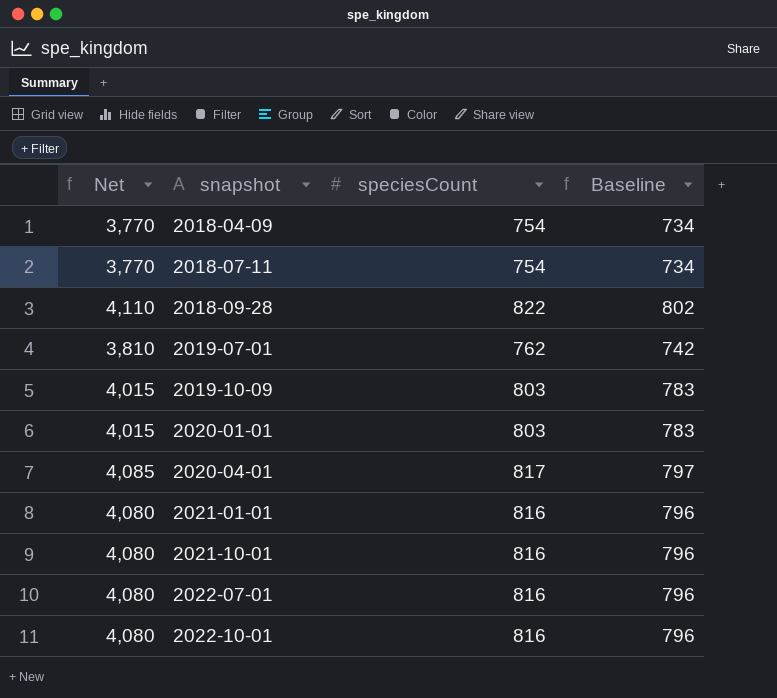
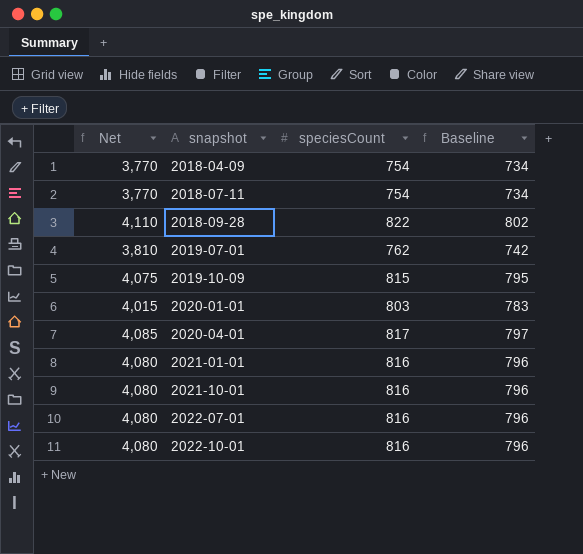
2019-10-09 | Net: 4,015 -> 4,075
2019-10-09 | speciesCount: 803 -> 815
2019-10-09 | Baseline: 783 -> 795

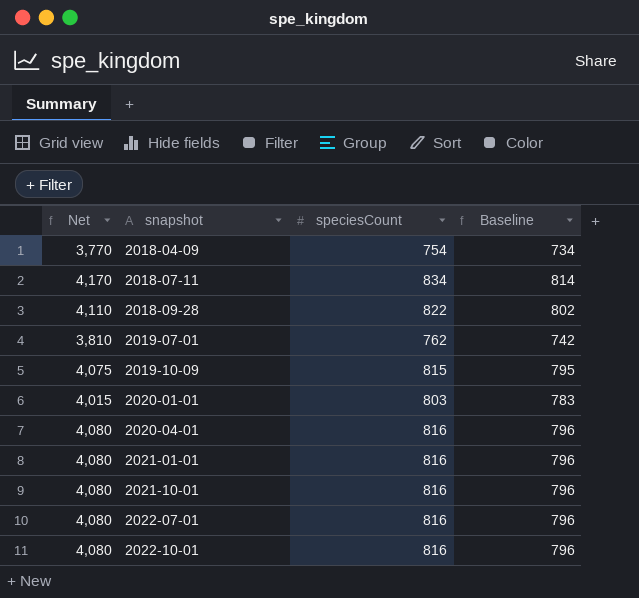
2018-07-11 | Net: 3,770 -> 4,170
2018-07-11 | speciesCount: 754 -> 834
2018-07-11 | Baseline: 734 -> 814
2020-04-01 | Net: 4,085 -> 4,080
2020-04-01 | speciesCount: 817 -> 816
2020-04-01 | Baseline: 797 -> 796

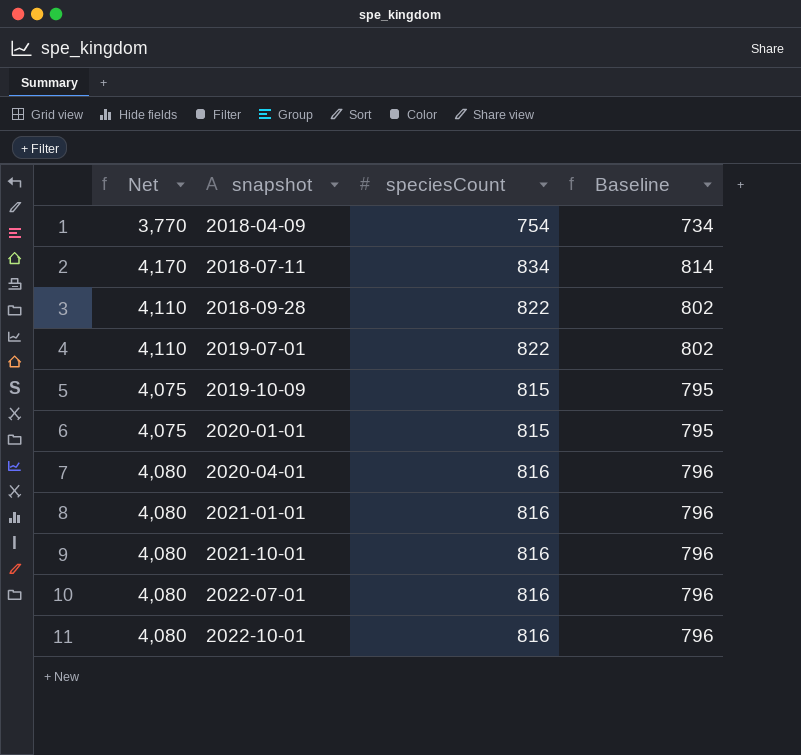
2019-07-01 | Net: 3,810 -> 4,110
2019-07-01 | speciesCount: 762 -> 822
2019-07-01 | Baseline: 742 -> 802
2020-01-01 | Net: 4,015 -> 4,075
2020-01-01 | speciesCount: 803 -> 815
2020-01-01 | Baseline: 783 -> 795

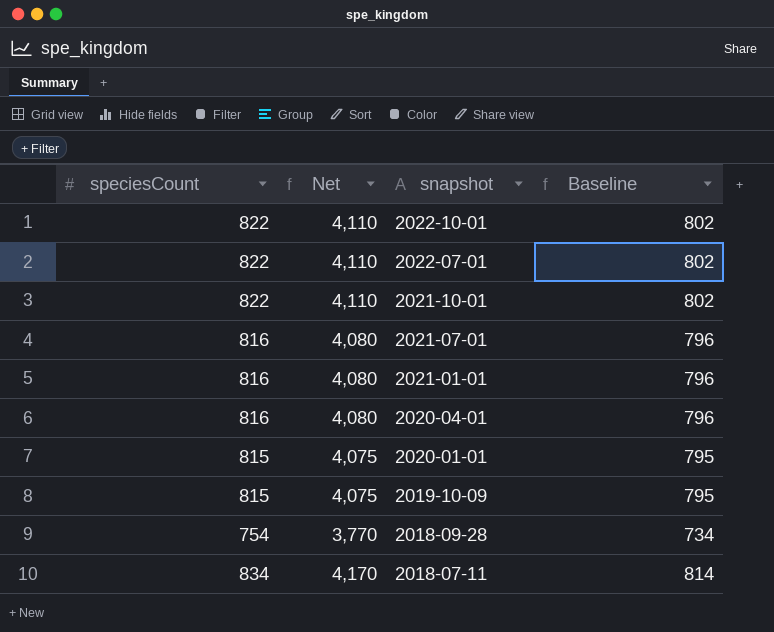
row order: snapshot ascending -> snapshot descending
column speciesCount | position: 3 -> 1
row 2018-04-09: 3,770 | 754 | 734 -> none
row 2019-07-01: 4,110 | 822 | 802 -> none
2022-10-01 | speciesCount: 816 -> 822
2022-10-01 | Net: 4,080 -> 4,110
2022-10-01 | Baseline: 796 -> 802
2022-07-01 | speciesCount: 816 -> 822
2022-07-01 | Net: 4,080 -> 4,110
2022-07-01 | Baseline: 796 -> 802
2021-10-01 | speciesCount: 816 -> 822
2021-10-01 | Net: 4,080 -> 4,110
2021-10-01 | Baseline: 796 -> 802
row 2021-07-01: none -> 816 | 4,080 | 796
2018-09-28 | speciesCount: 822 -> 754
2018-09-28 | Net: 4,110 -> 3,770
2018-09-28 | Baseline: 802 -> 734

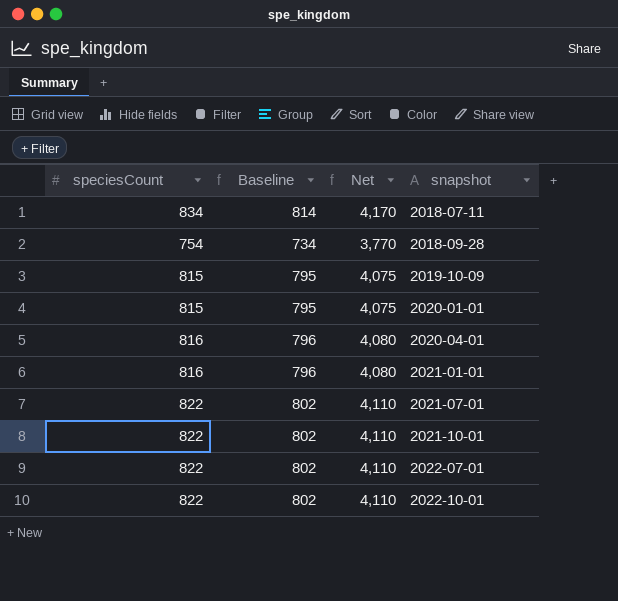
row order: snapshot descending -> snapshot ascending
column Baseline | position: 4 -> 2
2021-07-01 | speciesCount: 816 -> 822
2021-07-01 | Baseline: 796 -> 802
2021-07-01 | Net: 4,080 -> 4,110

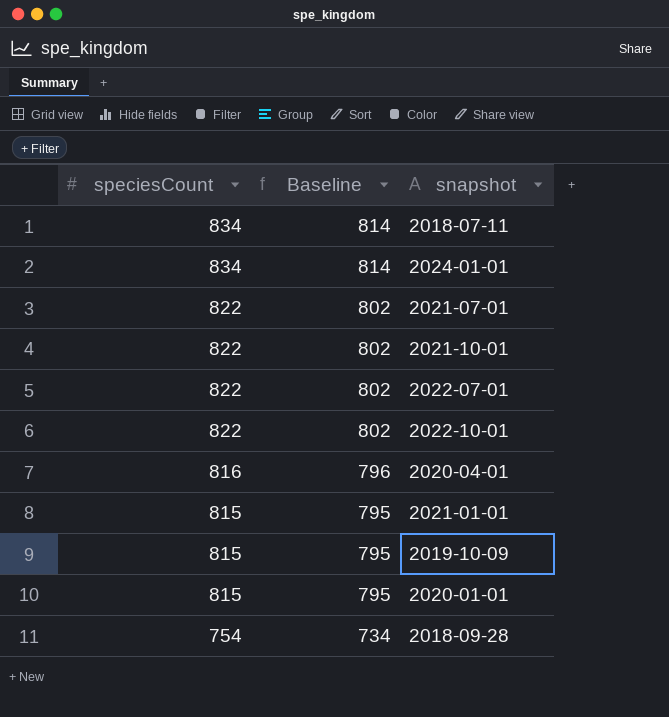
row order: snapshot ascending -> speciesCount descending
column Net | formula: [speciesCount] * 5 -> none
row 2024-01-01: none -> 834 | 814
2021-01-01 | speciesCount: 816 -> 815
2021-01-01 | Baseline: 796 -> 795

